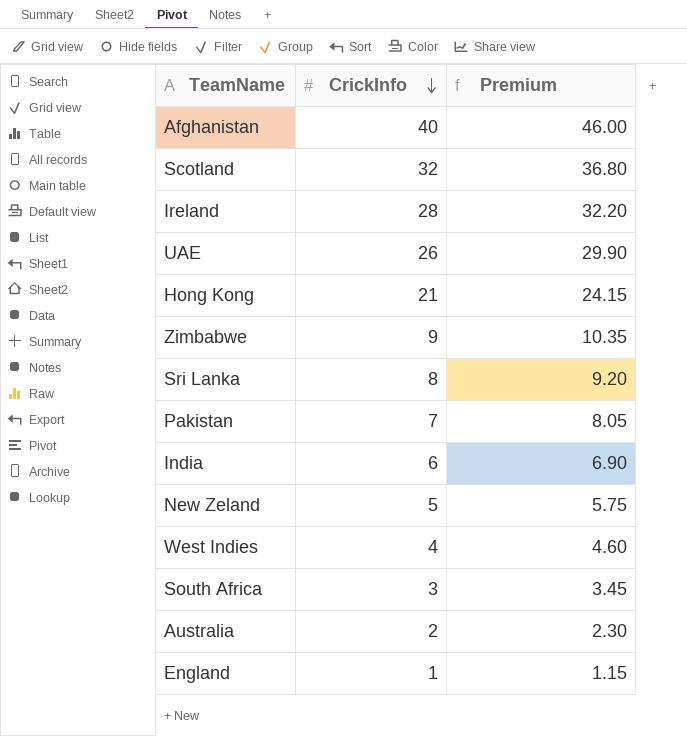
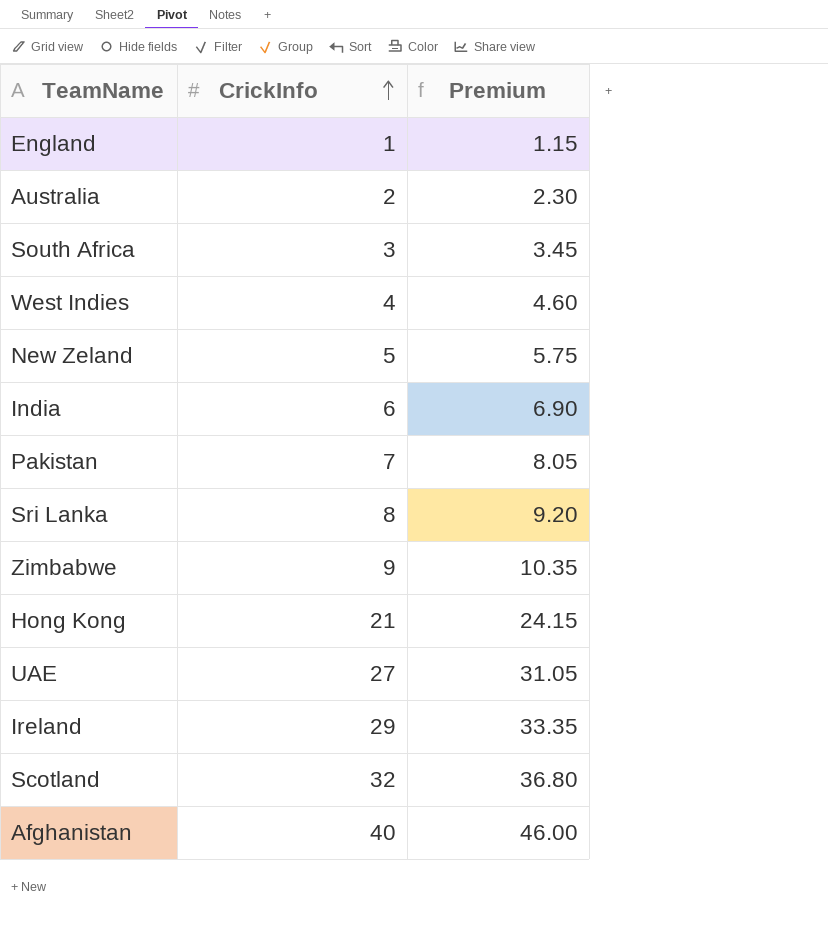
row order: CrickInfo descending -> CrickInfo ascending
UAE | CrickInfo: 26 -> 27
UAE | Premium: 29.90 -> 31.05
Ireland | CrickInfo: 28 -> 29
Ireland | Premium: 32.20 -> 33.35

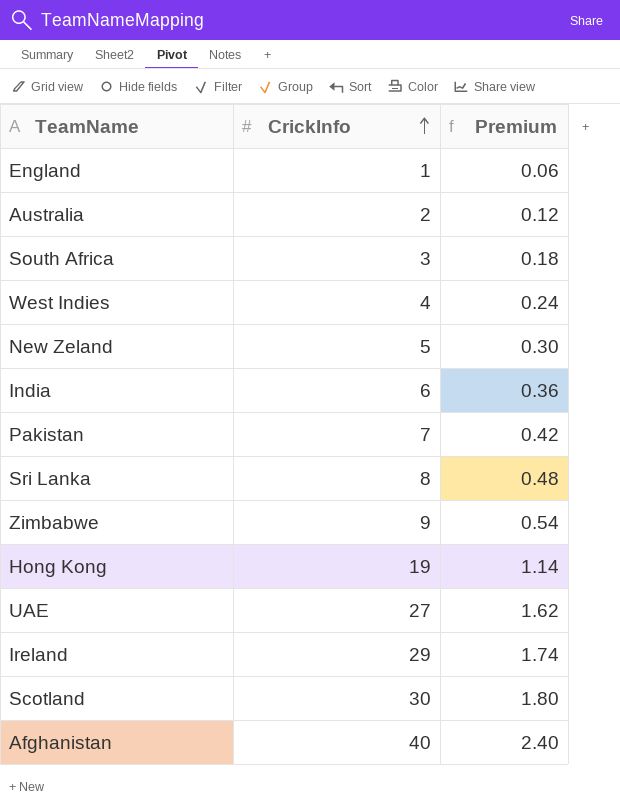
column Premium | formula: [CrickInfo] * 1.15 -> [CrickInfo] * 0.06
Hong Kong | CrickInfo: 21 -> 19
Scotland | CrickInfo: 32 -> 30

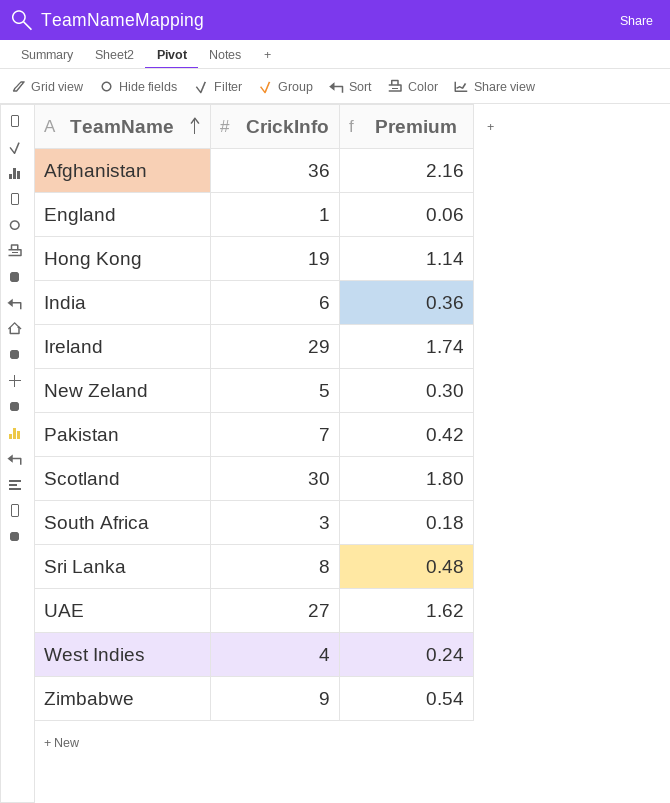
row order: CrickInfo ascending -> TeamName ascending
row Australia: 2 | 0.12 -> none
Afghanistan | CrickInfo: 40 -> 36
Afghanistan | Premium: 2.40 -> 2.16

